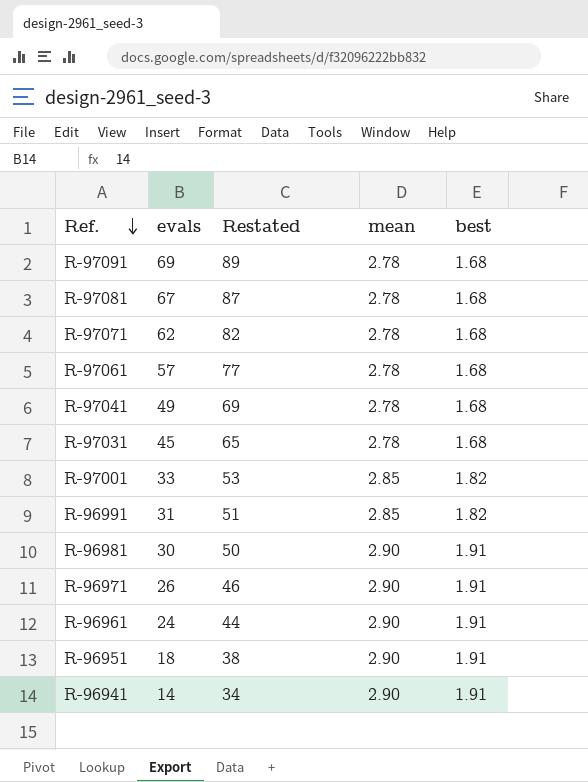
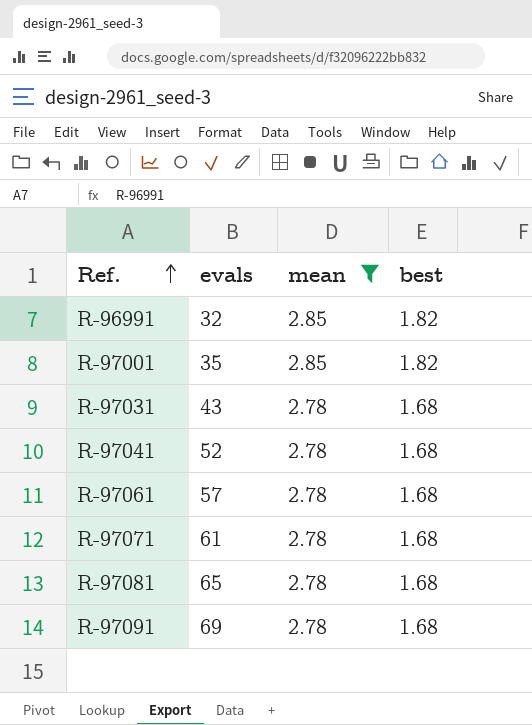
filter: none -> mean != 2.90
row order: Ref. descending -> Ref. ascending
column Restated | formula: [evals] + 20 -> none
R-96991 | evals: 31 -> 32
R-97001 | evals: 33 -> 35
R-97031 | evals: 45 -> 43
R-97041 | evals: 49 -> 52
R-97071 | evals: 62 -> 61
R-97081 | evals: 67 -> 65

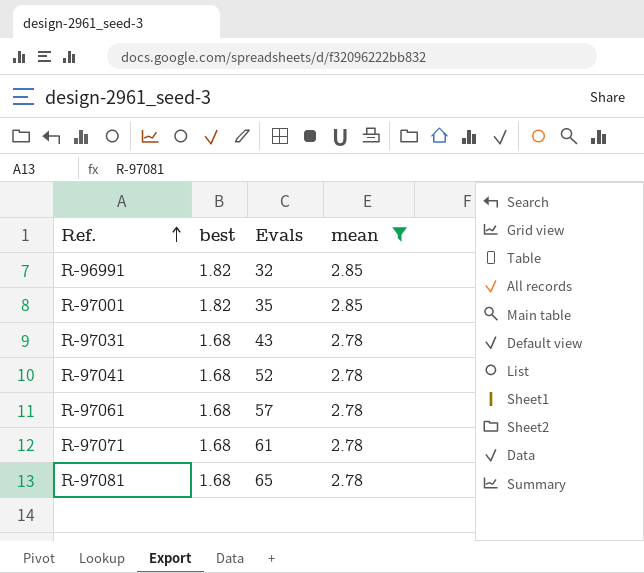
column best | position: 4 -> 2
column name: evals -> Evals
row R-97091: 69 | 2.78 | 1.68 -> none

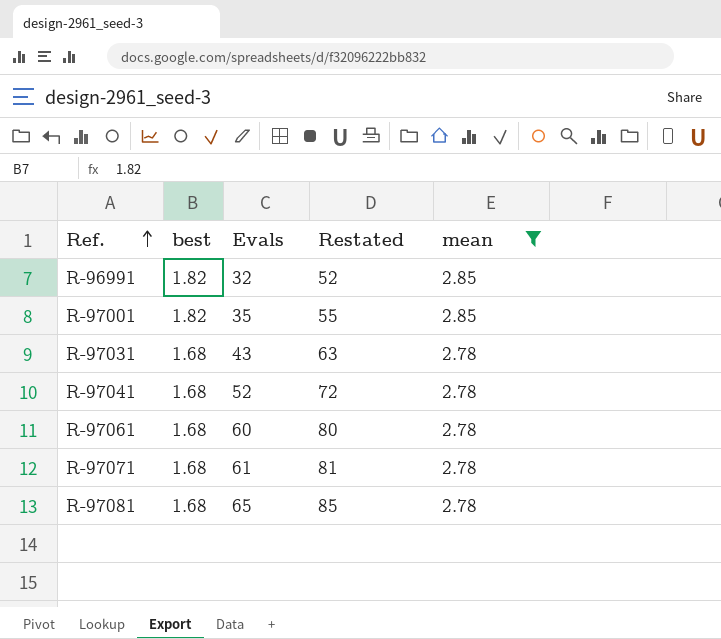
column Restated | formula: none -> [Evals] + 20
R-97061 | Evals: 57 -> 60

